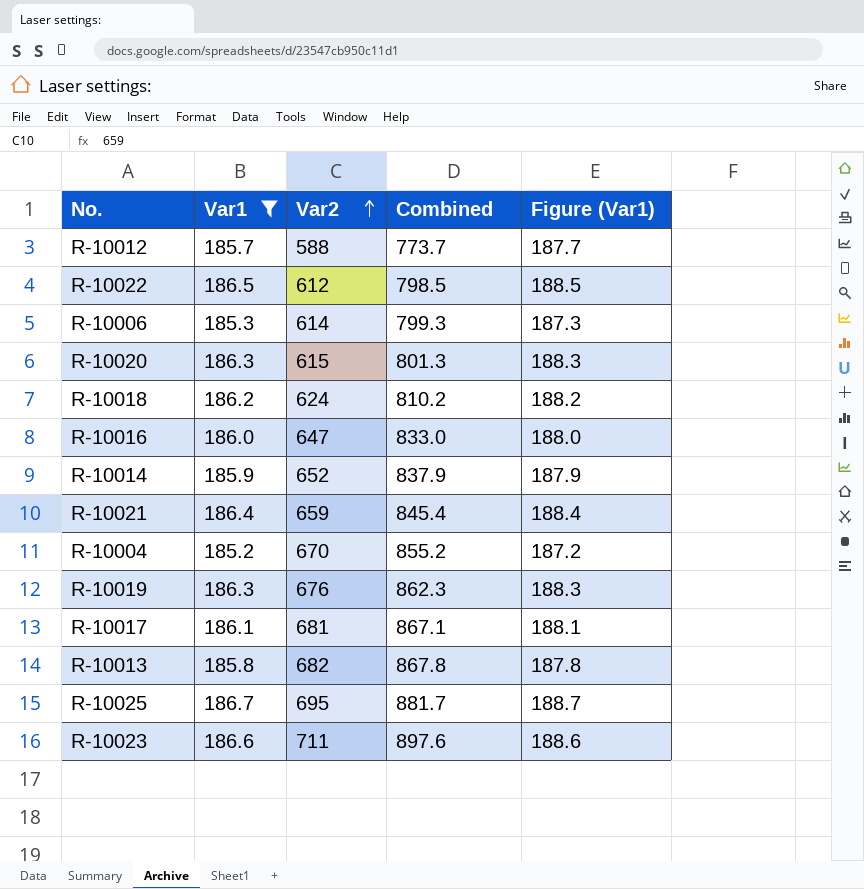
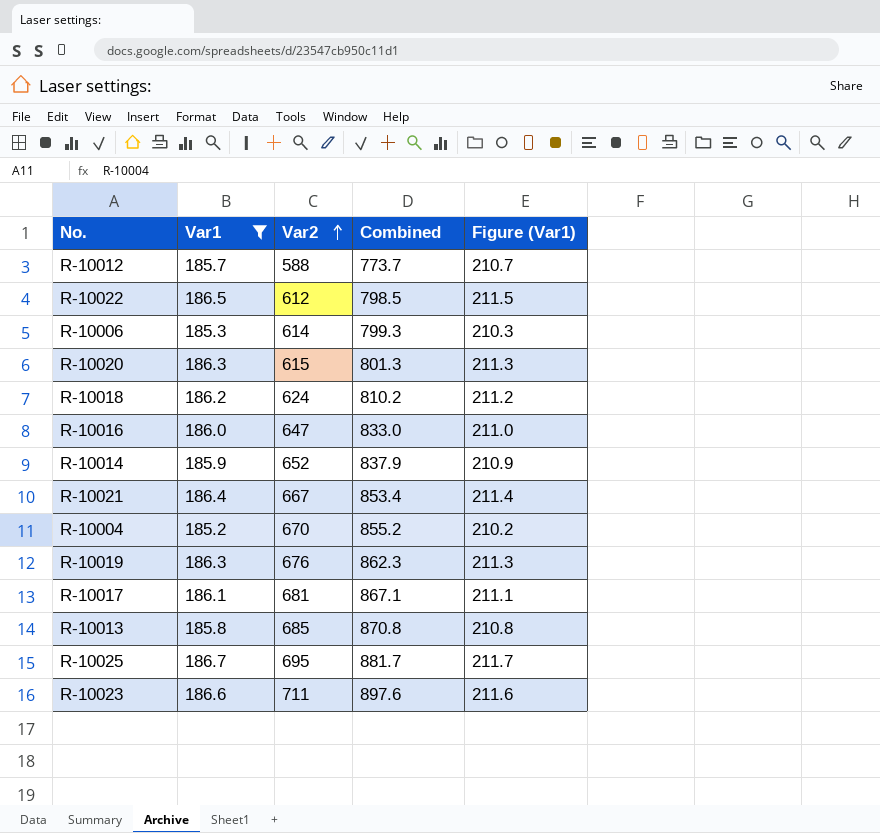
column Figure (Var1) | formula: [Var1] + 2 -> [Var1] + 25
R-10021 | Var2: 659 -> 667
R-10021 | Combined: 845.4 -> 853.4
R-10013 | Var2: 682 -> 685
R-10013 | Combined: 867.8 -> 870.8

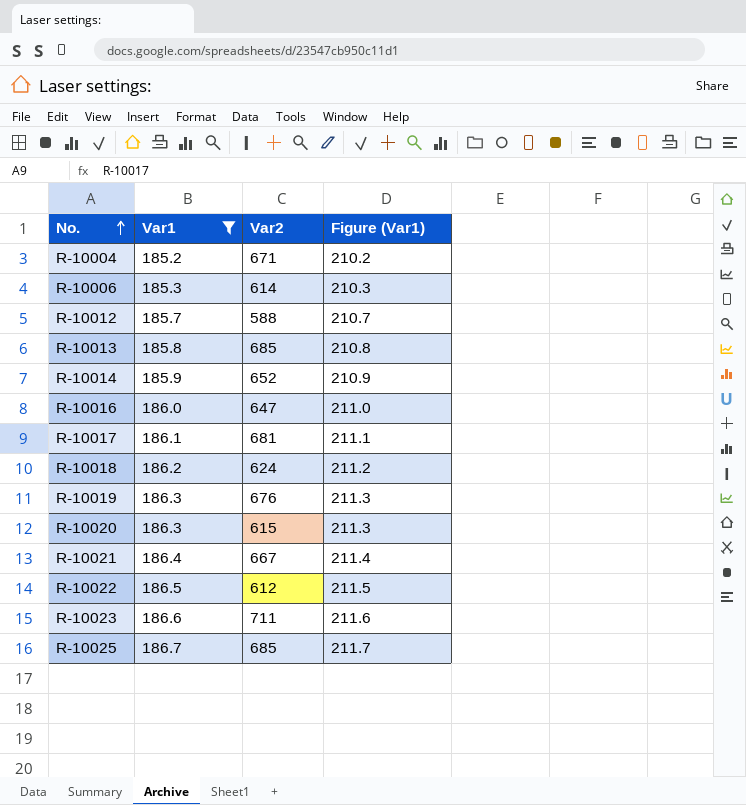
row order: Var2 ascending -> No. ascending
column Combined | formula: [Var1] + [Var2] -> none
R-10004 | Var2: 670 -> 671
R-10025 | Var2: 695 -> 685

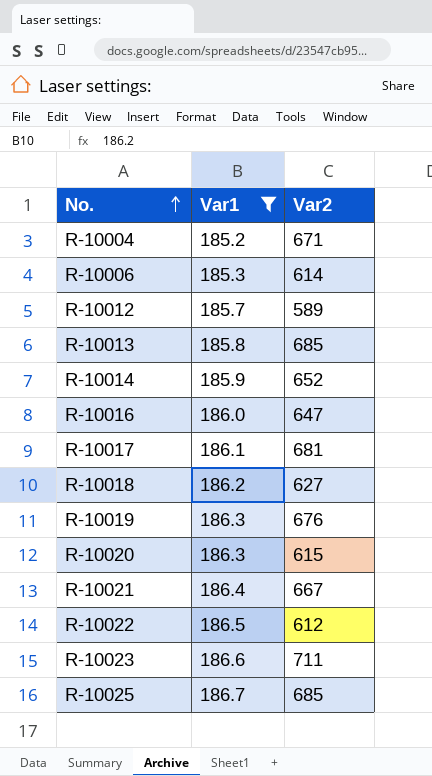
column Figure (Var1) | formula: [Var1] + 25 -> none
R-10012 | Var2: 588 -> 589
R-10018 | Var2: 624 -> 627

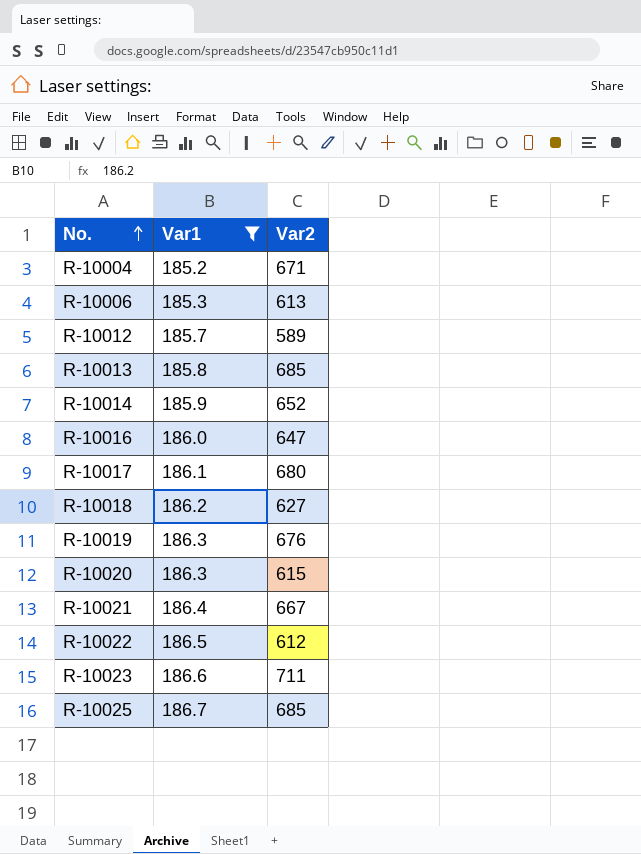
R-10006 | Var2: 614 -> 613
R-10017 | Var2: 681 -> 680

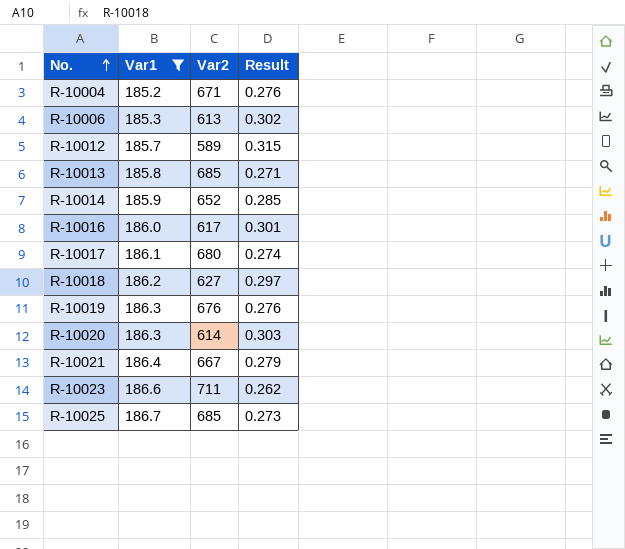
column Result | formula: none -> [Var1] / [Var2]
row R-10022: 186.5 | 612 -> none
R-10016 | Var2: 647 -> 617
R-10020 | Var2: 615 -> 614

